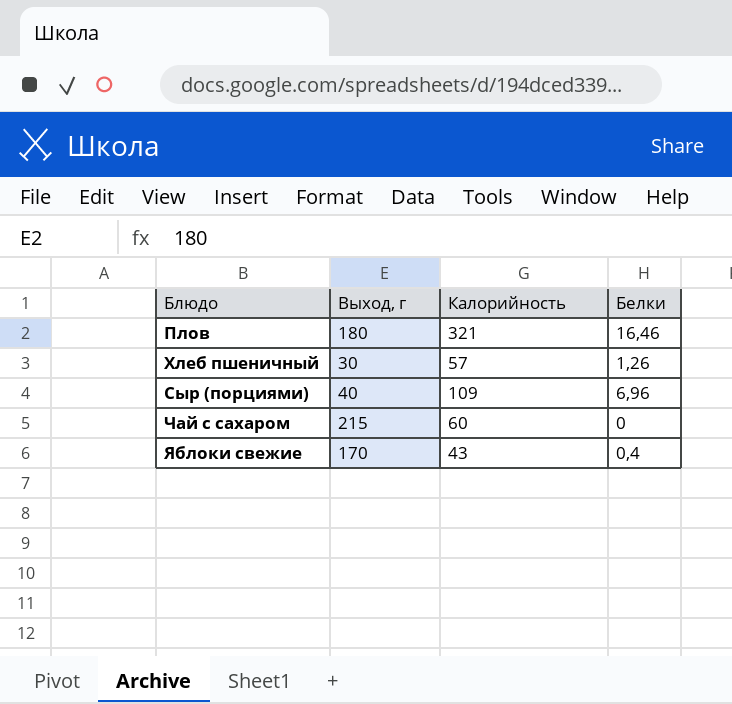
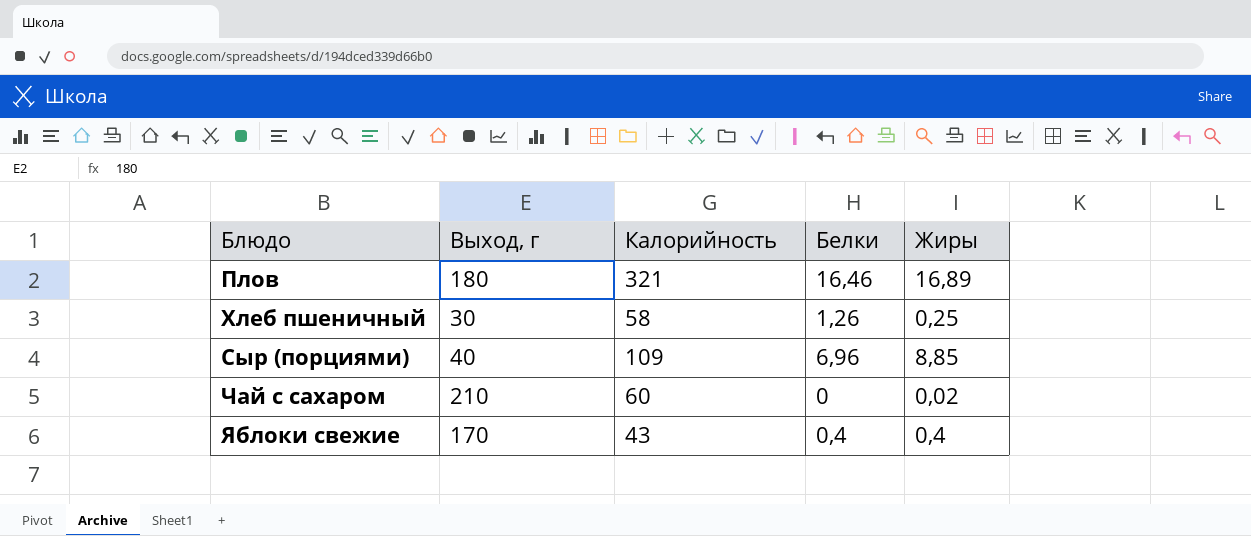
column Жиры | position: none -> 5
Хлеб пшеничный | Калорийность: 57 -> 58
Чай с сахаром | Выход, г: 215 -> 210

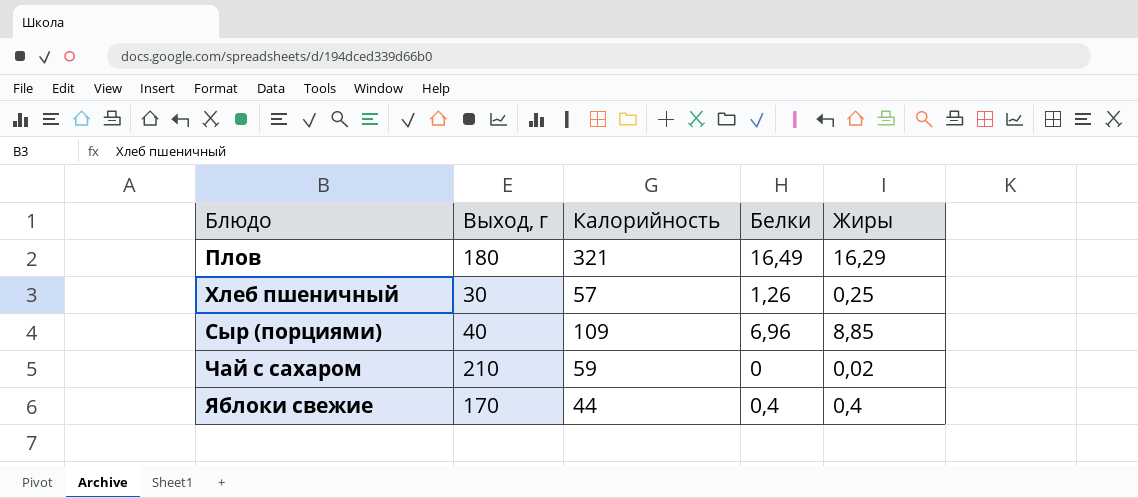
Плов | Белки: 16,46 -> 16,49
Плов | Жиры: 16,89 -> 16,29
Хлеб пшеничный | Калорийность: 58 -> 57
Чай с сахаром | Калорийность: 60 -> 59
Яблоки свежие | Калорийность: 43 -> 44

